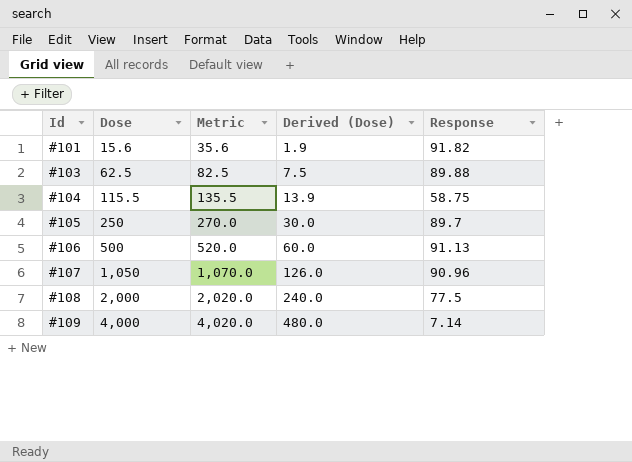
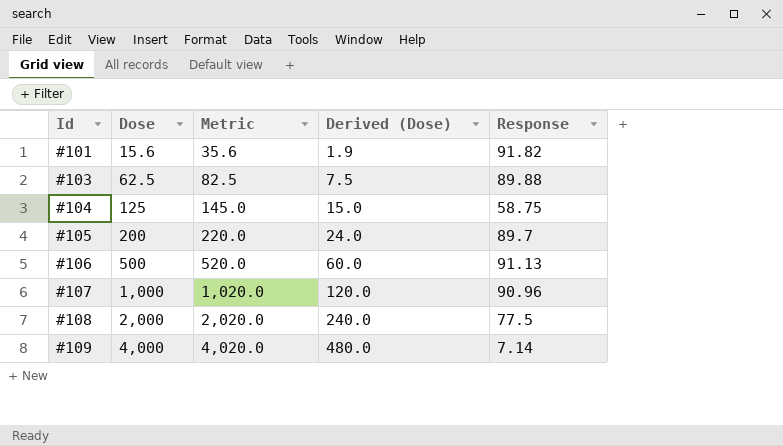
#104 | Dose: 115.5 -> 125
#104 | Metric: 135.5 -> 145.0
#104 | Derived (Dose): 13.9 -> 15.0
#105 | Dose: 250 -> 200
#105 | Metric: 270.0 -> 220.0
#105 | Derived (Dose): 30.0 -> 24.0
#107 | Dose: 1,050 -> 1,000
#107 | Metric: 1,070.0 -> 1,020.0
#107 | Derived (Dose): 126.0 -> 120.0

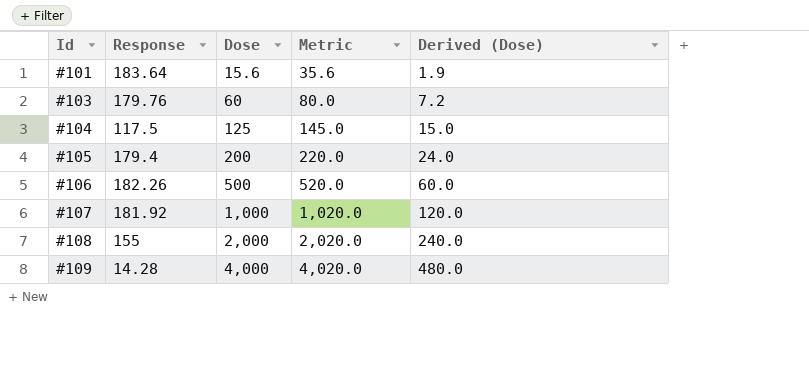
column Response | position: 5 -> 2
#101 | Response: 91.82 -> 183.64
#103 | Response: 89.88 -> 179.76
#103 | Dose: 62.5 -> 60
#103 | Metric: 82.5 -> 80.0
#103 | Derived (Dose): 7.5 -> 7.2
#104 | Response: 58.75 -> 117.5
#105 | Response: 89.7 -> 179.4
#106 | Response: 91.13 -> 182.26
#107 | Response: 90.96 -> 181.92
#108 | Response: 77.5 -> 155
#109 | Response: 7.14 -> 14.28

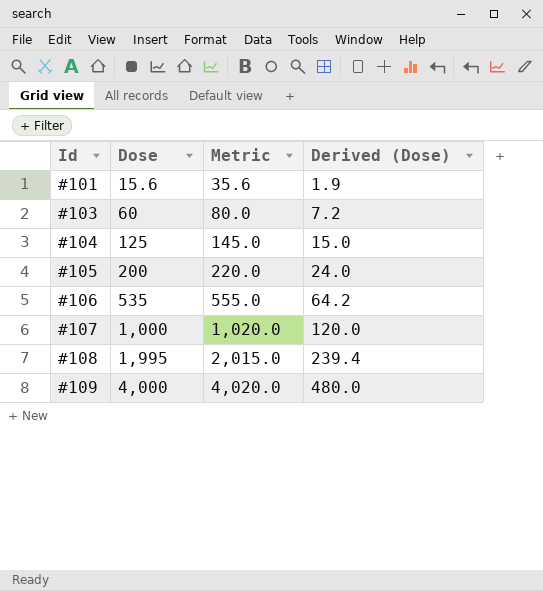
column Response | position: 2 -> none
#106 | Dose: 500 -> 535
#106 | Metric: 520.0 -> 555.0
#106 | Derived (Dose): 60.0 -> 64.2
#108 | Dose: 2,000 -> 1,995
#108 | Metric: 2,020.0 -> 2,015.0
#108 | Derived (Dose): 240.0 -> 239.4

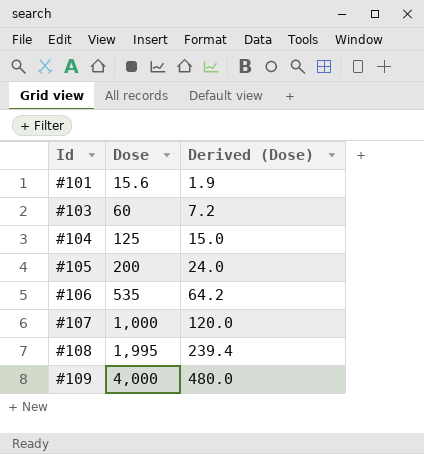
column Metric | formula: [Dose] + 20 -> none

